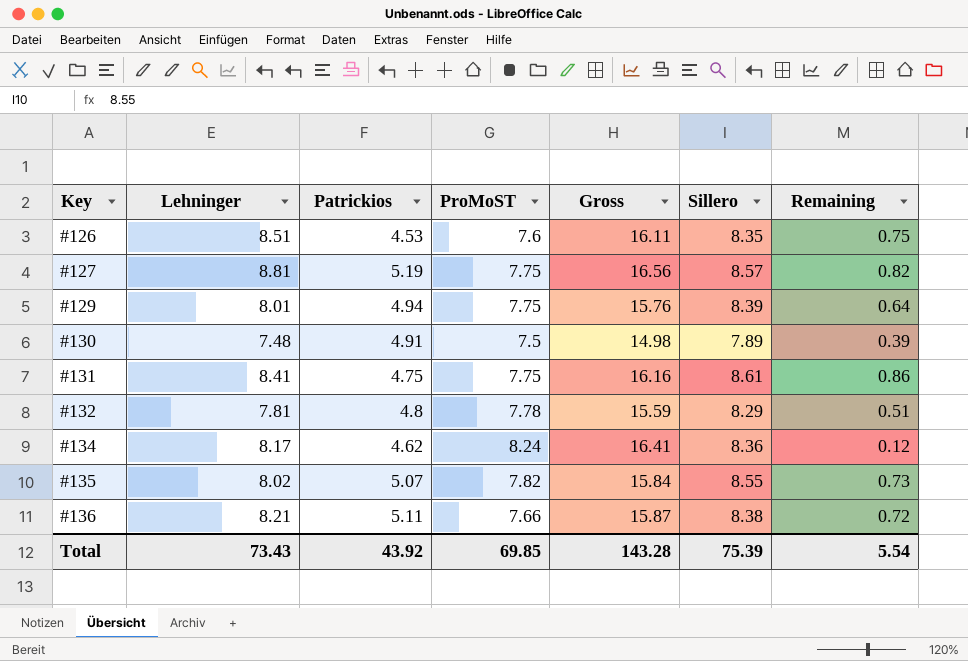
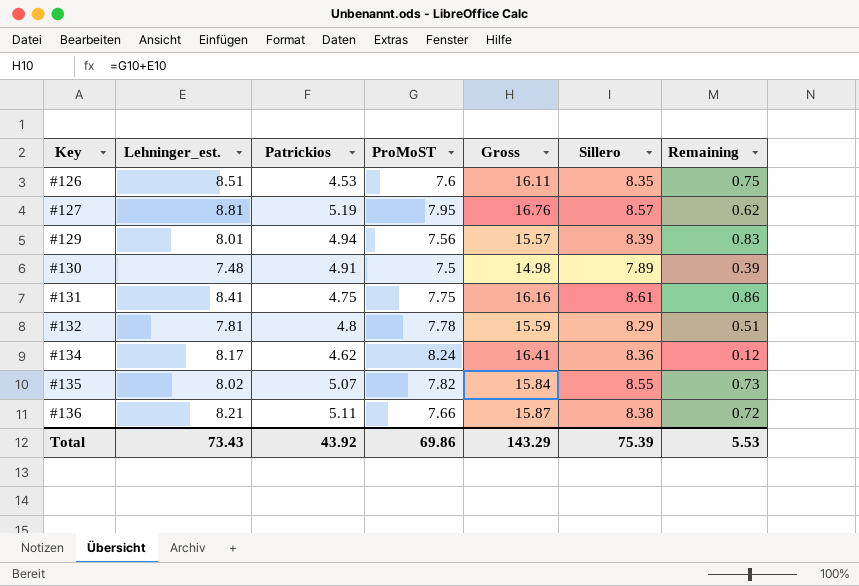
column name: Lehninger -> Lehninger_est.
#127 | ProMoST: 7.75 -> 7.95
#127 | Gross: 16.56 -> 16.76
#127 | Remaining: 0.82 -> 0.62
#129 | ProMoST: 7.75 -> 7.56
#129 | Gross: 15.76 -> 15.57
#129 | Remaining: 0.64 -> 0.83
Total | ProMoST: 69.85 -> 69.86
Total | Gross: 143.28 -> 143.29
Total | Remaining: 5.54 -> 5.53

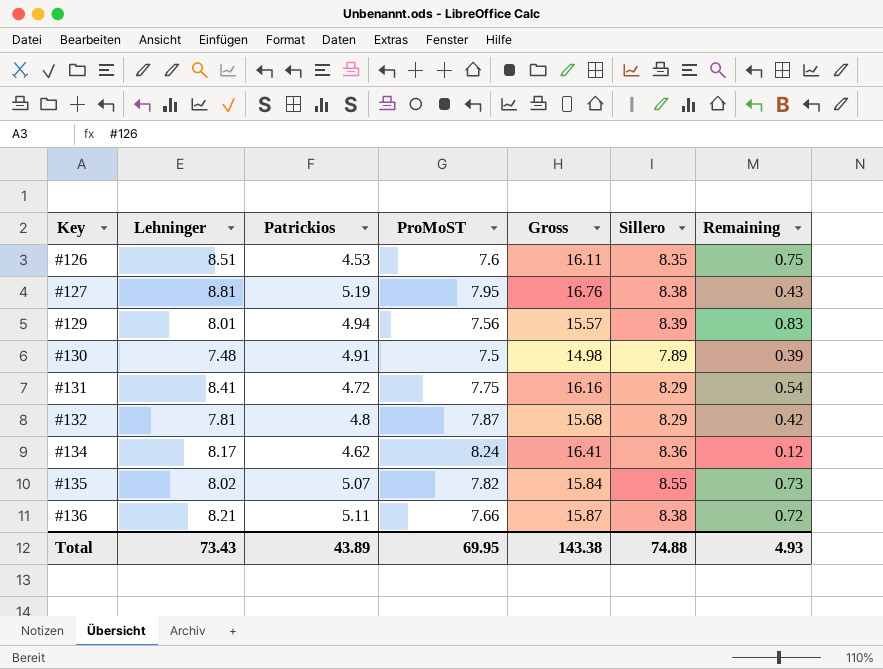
column name: Lehninger_est. -> Lehninger
#127 | Sillero: 8.57 -> 8.38
#127 | Remaining: 0.62 -> 0.43
#131 | Patrickios: 4.75 -> 4.72
#131 | Sillero: 8.61 -> 8.29
#131 | Remaining: 0.86 -> 0.54
#132 | ProMoST: 7.78 -> 7.87
#132 | Gross: 15.59 -> 15.68
#132 | Remaining: 0.51 -> 0.42
Total | Patrickios: 43.92 -> 43.89
Total | ProMoST: 69.86 -> 69.95
Total | Gross: 143.29 -> 143.38
Total | Sillero: 75.39 -> 74.88
Total | Remaining: 5.53 -> 4.93

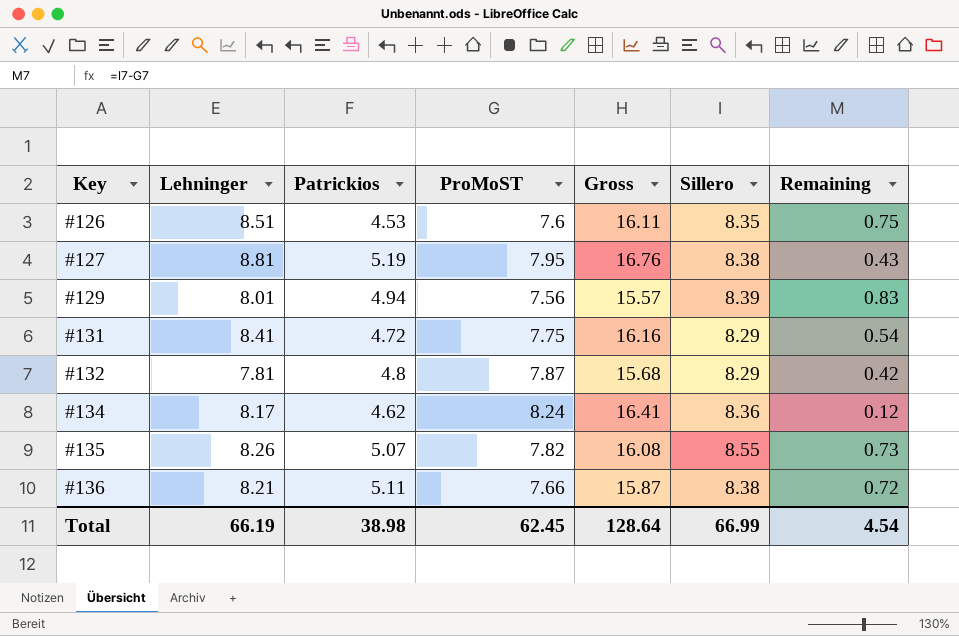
row #130: 7.48 | 4.91 | 7.5 | 14.98 | 7.89 | 0.39 -> none
#135 | Lehninger: 8.02 -> 8.26
#135 | Gross: 15.84 -> 16.08
Total | Lehninger: 73.43 -> 66.19
Total | Patrickios: 43.89 -> 38.98
Total | ProMoST: 69.95 -> 62.45
Total | Gross: 143.38 -> 128.64
Total | Sillero: 74.88 -> 66.99
Total | Remaining: 4.93 -> 4.54

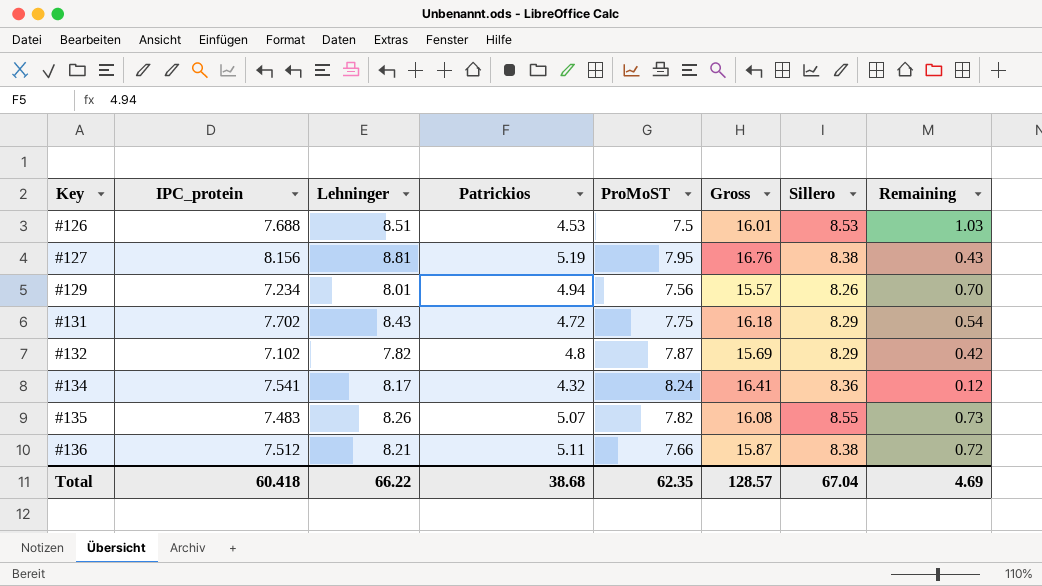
column IPC_protein | position: none -> 2
#126 | ProMoST: 7.6 -> 7.5
#126 | Gross: 16.11 -> 16.01
#126 | Sillero: 8.35 -> 8.53
#126 | Remaining: 0.75 -> 1.03
#129 | Sillero: 8.39 -> 8.26
#129 | Remaining: 0.83 -> 0.70
#131 | Lehninger: 8.41 -> 8.43
#131 | Gross: 16.16 -> 16.18
#132 | Lehninger: 7.81 -> 7.82
#132 | Gross: 15.68 -> 15.69
#134 | Patrickios: 4.62 -> 4.32
Total | Lehninger: 66.19 -> 66.22
Total | Patrickios: 38.98 -> 38.68
Total | ProMoST: 62.45 -> 62.35
Total | Gross: 128.64 -> 128.57
Total | Sillero: 66.99 -> 67.04
Total | Remaining: 4.54 -> 4.69

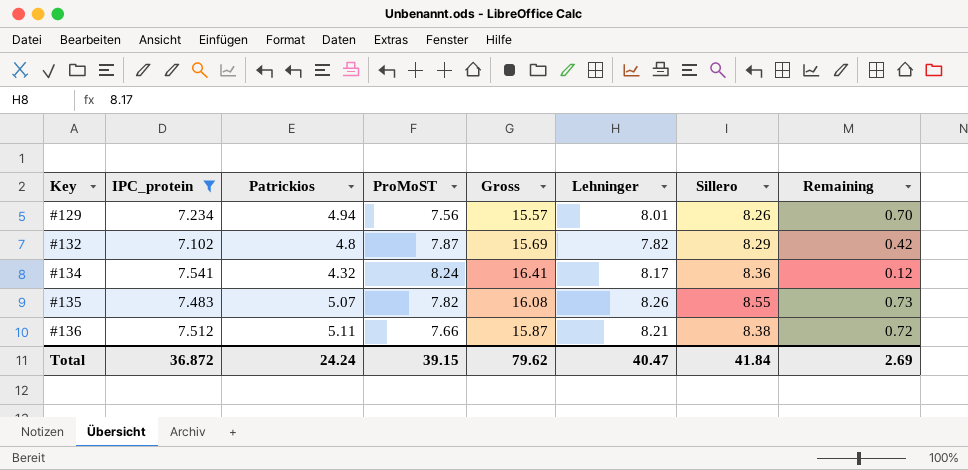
filter: none -> IPC_protein <= 7.541
column Lehninger | position: 3 -> 6
Total | IPC_protein: 60.418 -> 36.872
Total | Patrickios: 38.68 -> 24.24
Total | ProMoST: 62.35 -> 39.15
Total | Gross: 128.57 -> 79.62
Total | Lehninger: 66.22 -> 40.47
Total | Sillero: 67.04 -> 41.84
Total | Remaining: 4.69 -> 2.69

